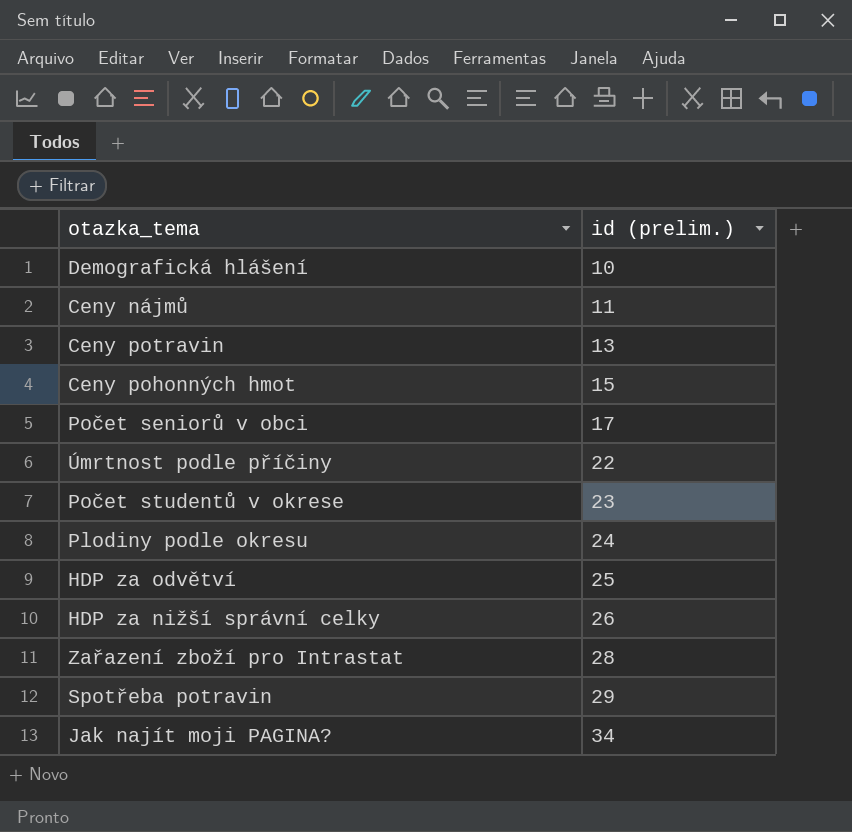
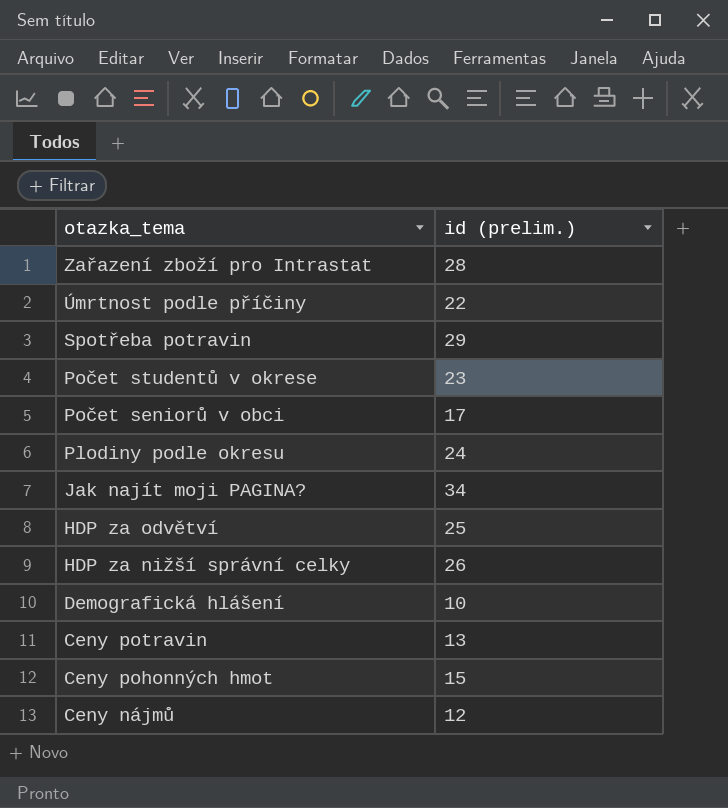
row order: id (prelim.) ascending -> otazka_tema descending
Ceny nájmů | id (prelim.): 11 -> 12

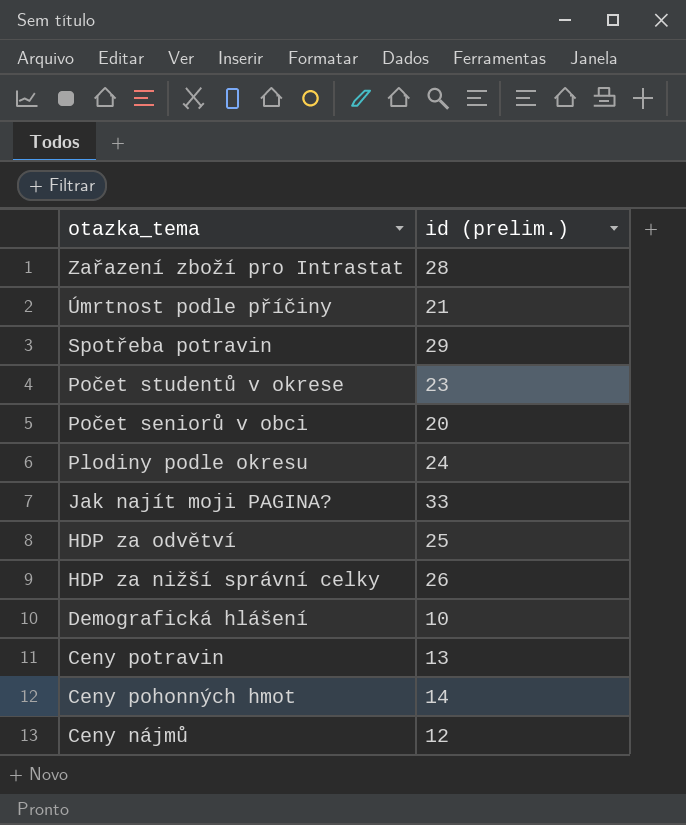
Úmrtnost podle příčiny | id (prelim.): 22 -> 21
Počet seniorů v obci | id (prelim.): 17 -> 20
Jak najít moji PAGINA? | id (prelim.): 34 -> 33
Ceny pohonných hmot | id (prelim.): 15 -> 14

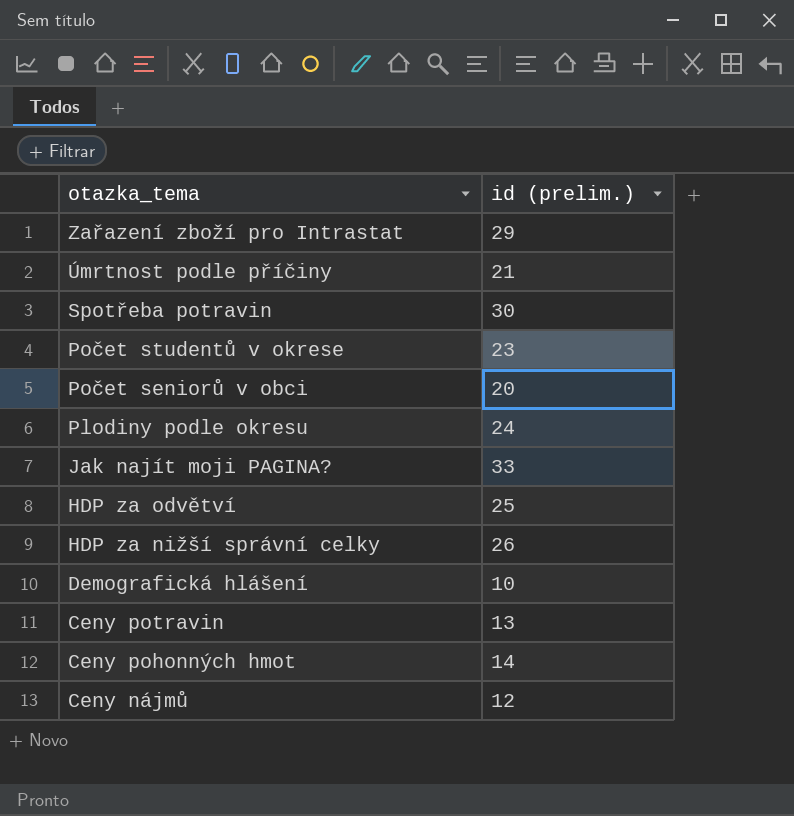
Zařazení zboží pro Intrastat | id (prelim.): 28 -> 29
Spotřeba potravin | id (prelim.): 29 -> 30

